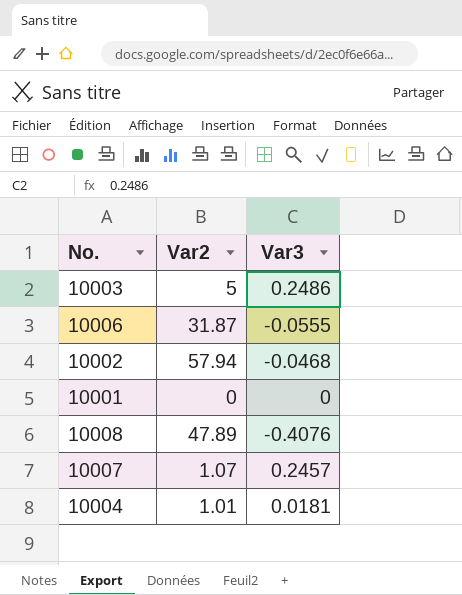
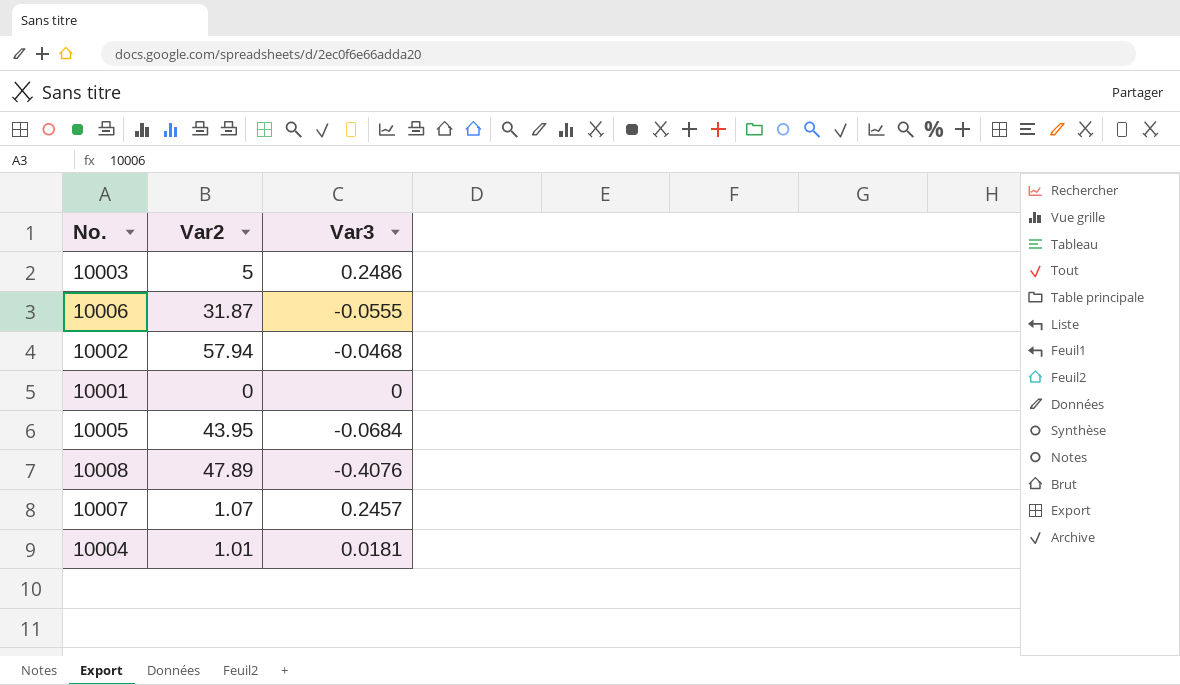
row 10005: none -> 43.95 | -0.0684

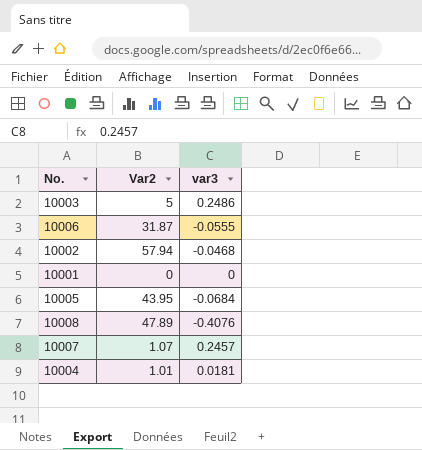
column name: Var3 -> var3

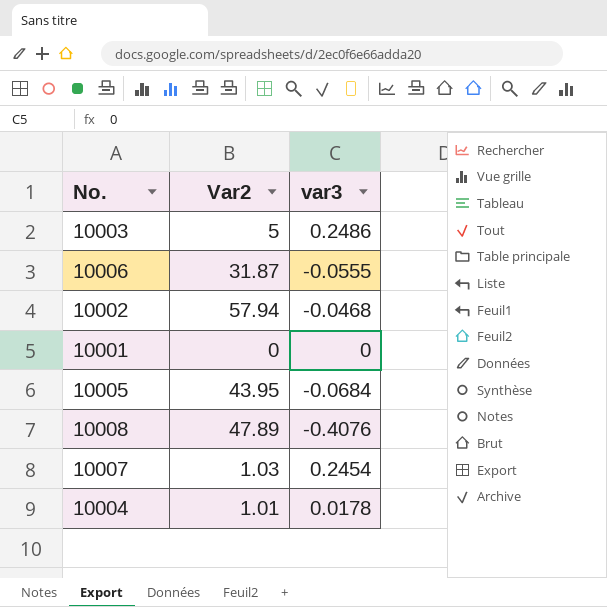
10007 | Var2: 1.07 -> 1.03
10007 | var3: 0.2457 -> 0.2454
10004 | var3: 0.0181 -> 0.0178

